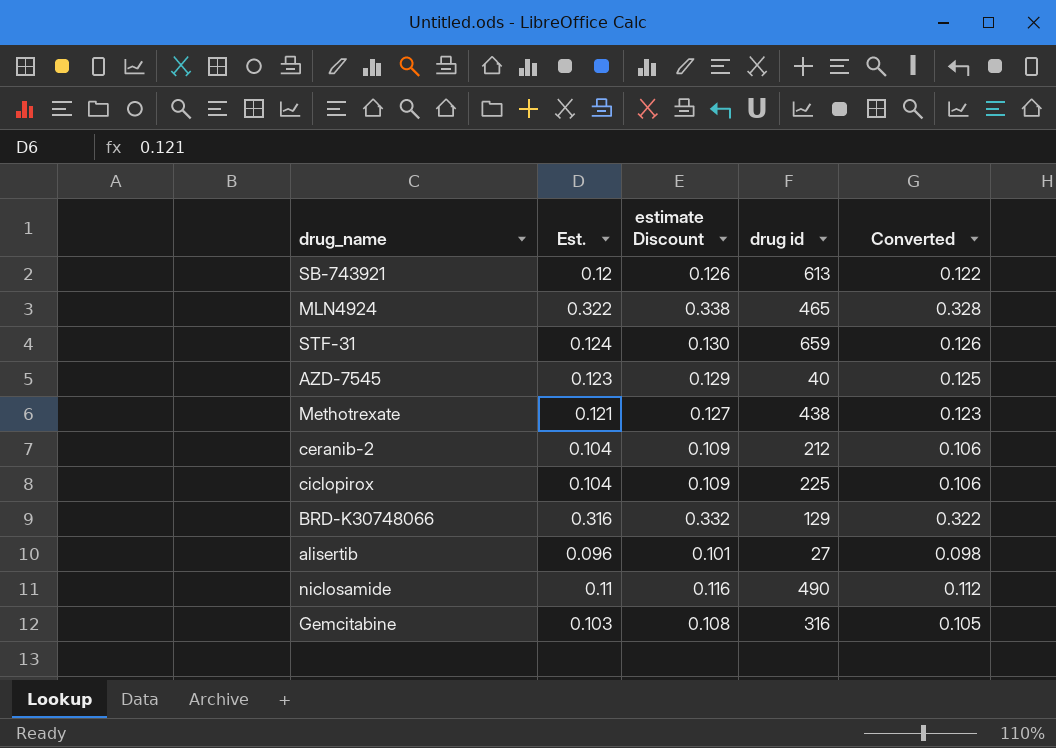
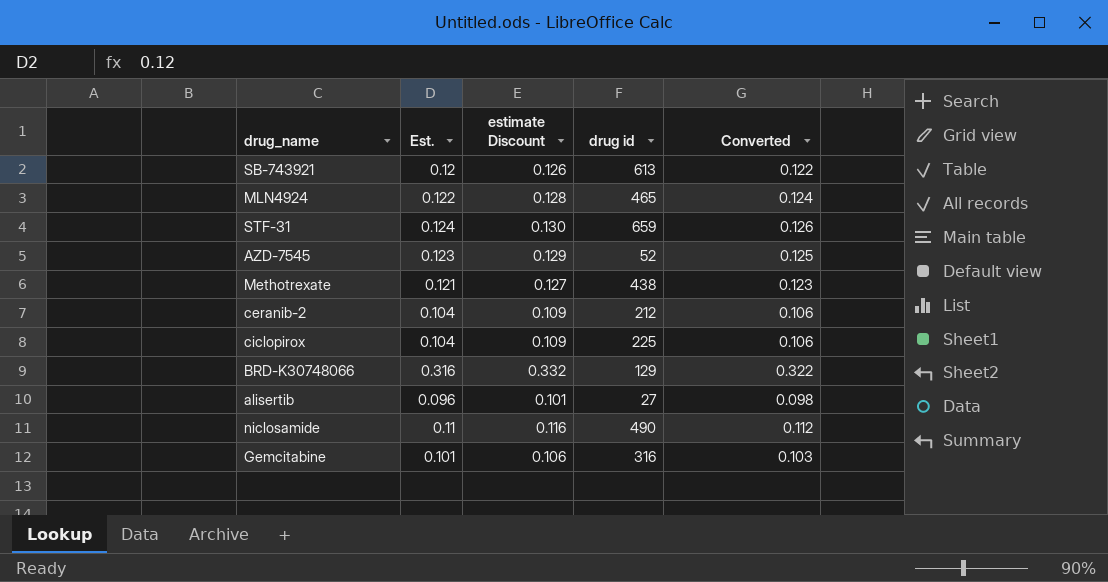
MLN4924 | Est.: 0.322 -> 0.122
MLN4924 | estimate Discount: 0.338 -> 0.128
MLN4924 | Converted: 0.328 -> 0.124
AZD-7545 | drug id: 40 -> 52
Gemcitabine | Est.: 0.103 -> 0.101
Gemcitabine | estimate Discount: 0.108 -> 0.106
Gemcitabine | Converted: 0.105 -> 0.103

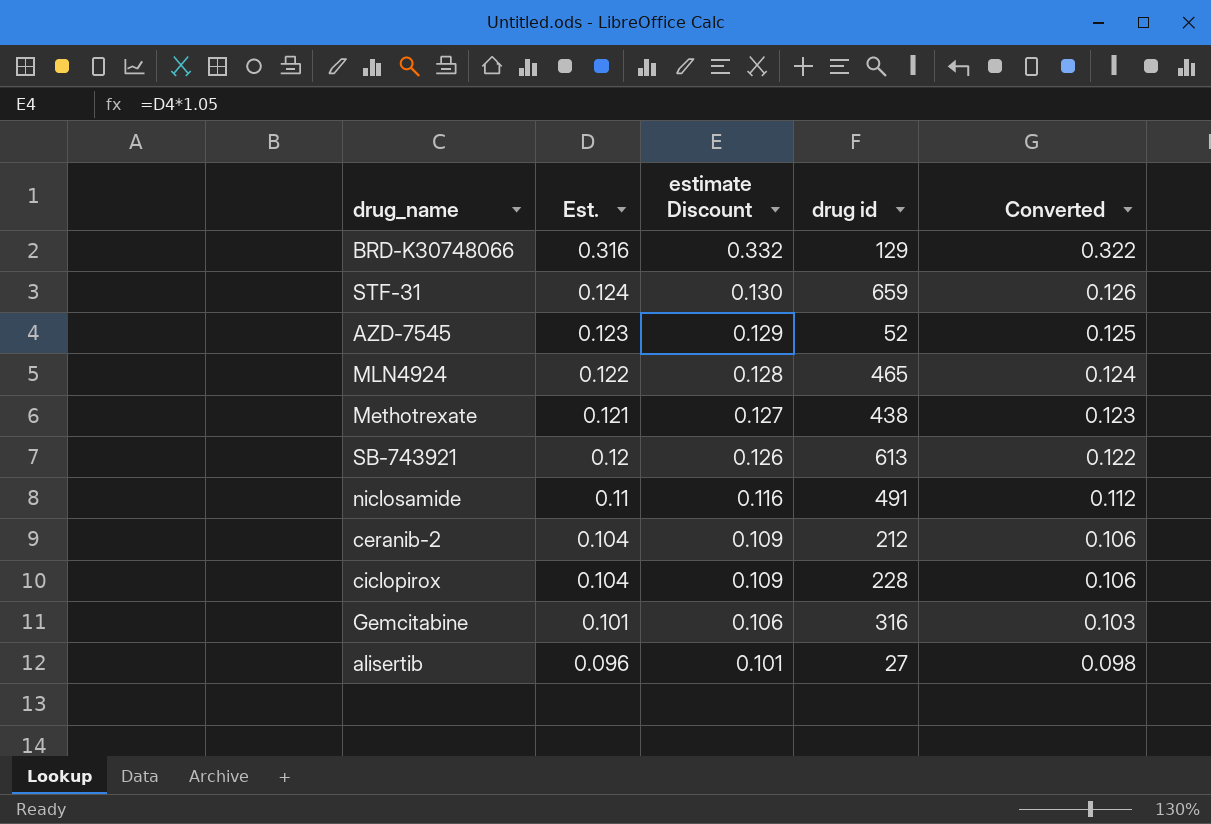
row order: none -> Est. descending
niclosamide | drug id: 490 -> 491
ciclopirox | drug id: 225 -> 228

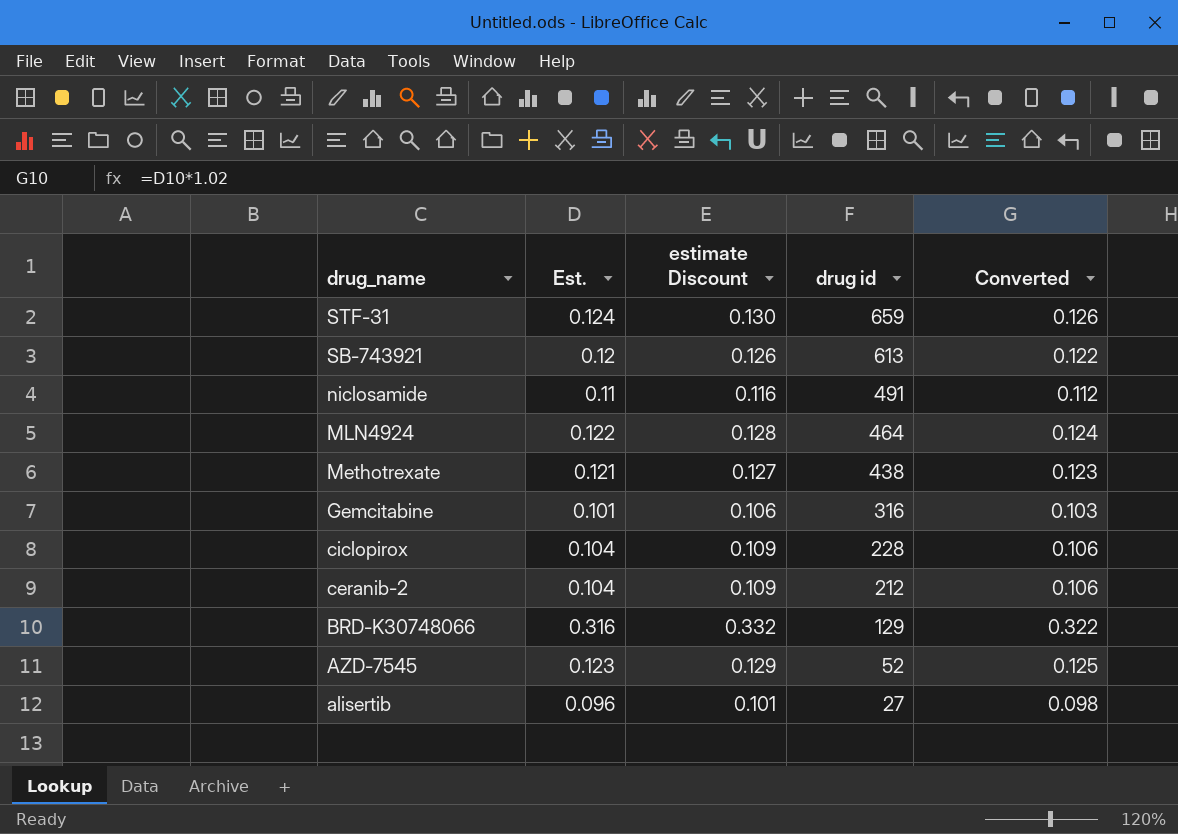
row order: Est. descending -> drug_name descending
MLN4924 | drug id: 465 -> 464

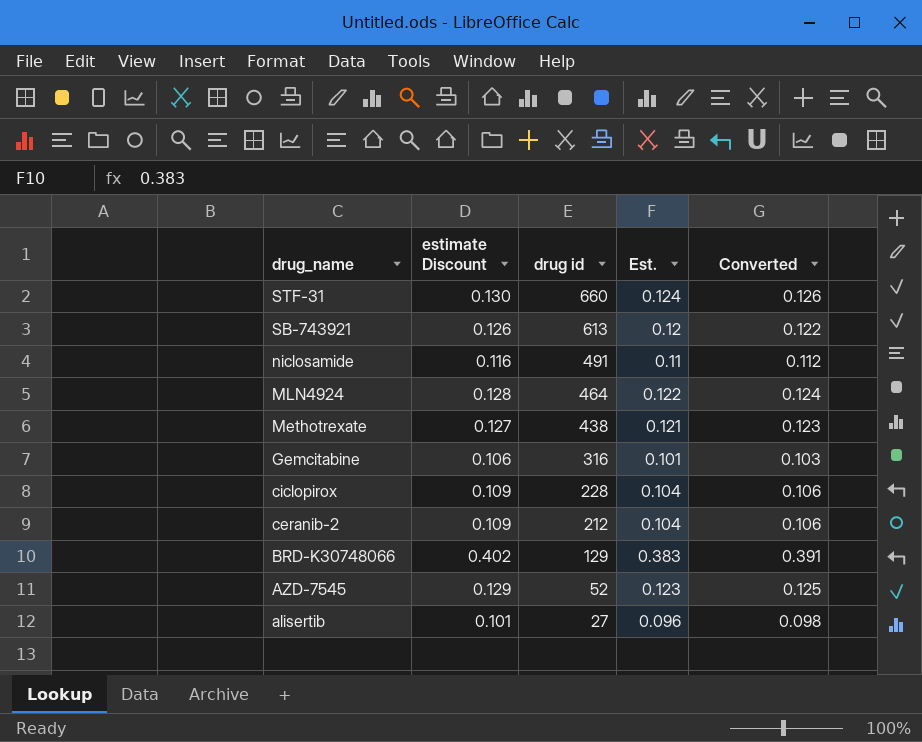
column Est. | position: 2 -> 4
STF-31 | drug id: 659 -> 660
BRD-K30748066 | estimate Discount: 0.332 -> 0.402
BRD-K30748066 | Est.: 0.316 -> 0.383
BRD-K30748066 | Converted: 0.322 -> 0.391

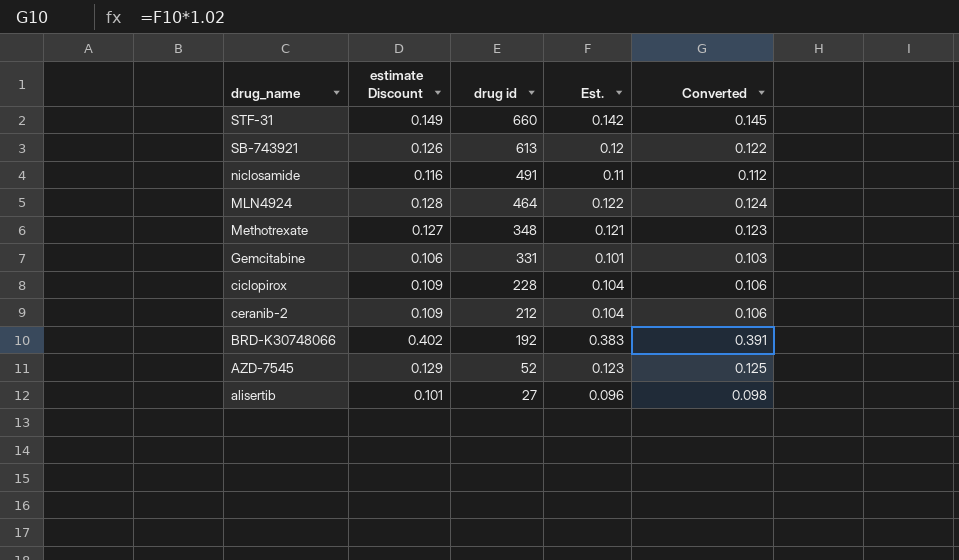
STF-31 | estimate Discount: 0.130 -> 0.149
STF-31 | Est.: 0.124 -> 0.142
STF-31 | Converted: 0.126 -> 0.145
Methotrexate | drug id: 438 -> 348
Gemcitabine | drug id: 316 -> 331
BRD-K30748066 | drug id: 129 -> 192

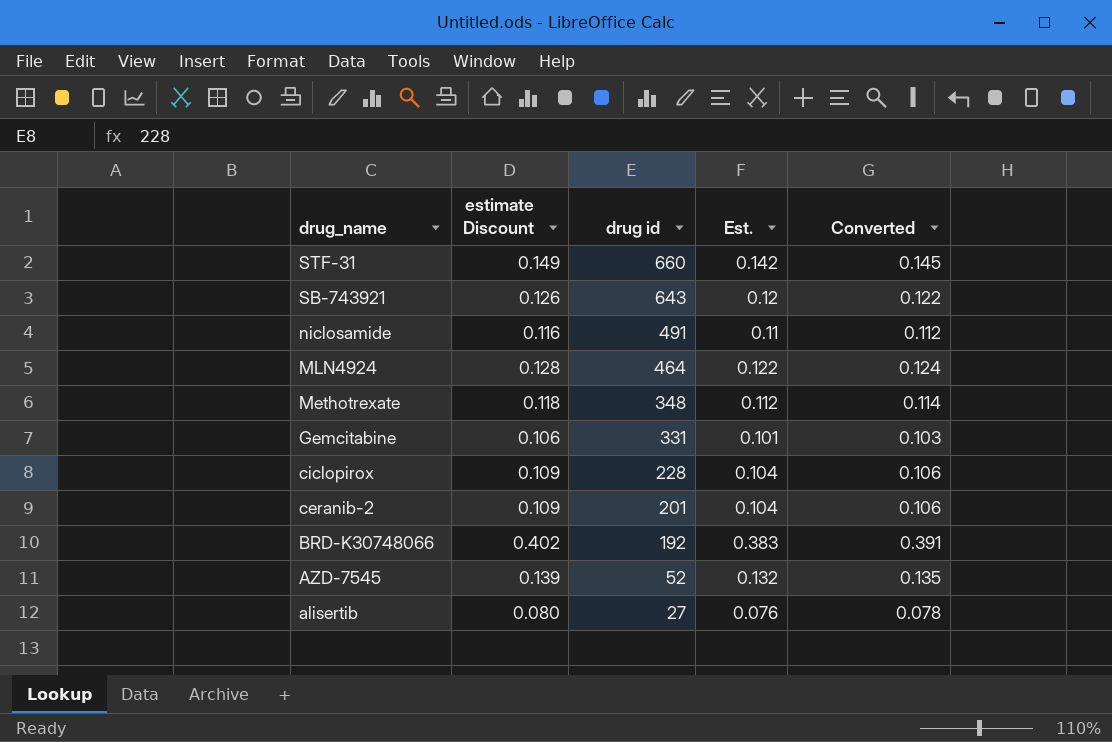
SB-743921 | drug id: 613 -> 643
Methotrexate | estimate Discount: 0.127 -> 0.118
Methotrexate | Est.: 0.121 -> 0.112
Methotrexate | Converted: 0.123 -> 0.114
ceranib-2 | drug id: 212 -> 201
AZD-7545 | estimate Discount: 0.129 -> 0.139
AZD-7545 | Est.: 0.123 -> 0.132
AZD-7545 | Converted: 0.125 -> 0.135
alisertib | estimate Discount: 0.101 -> 0.080
alisertib | Est.: 0.096 -> 0.076
alisertib | Converted: 0.098 -> 0.078

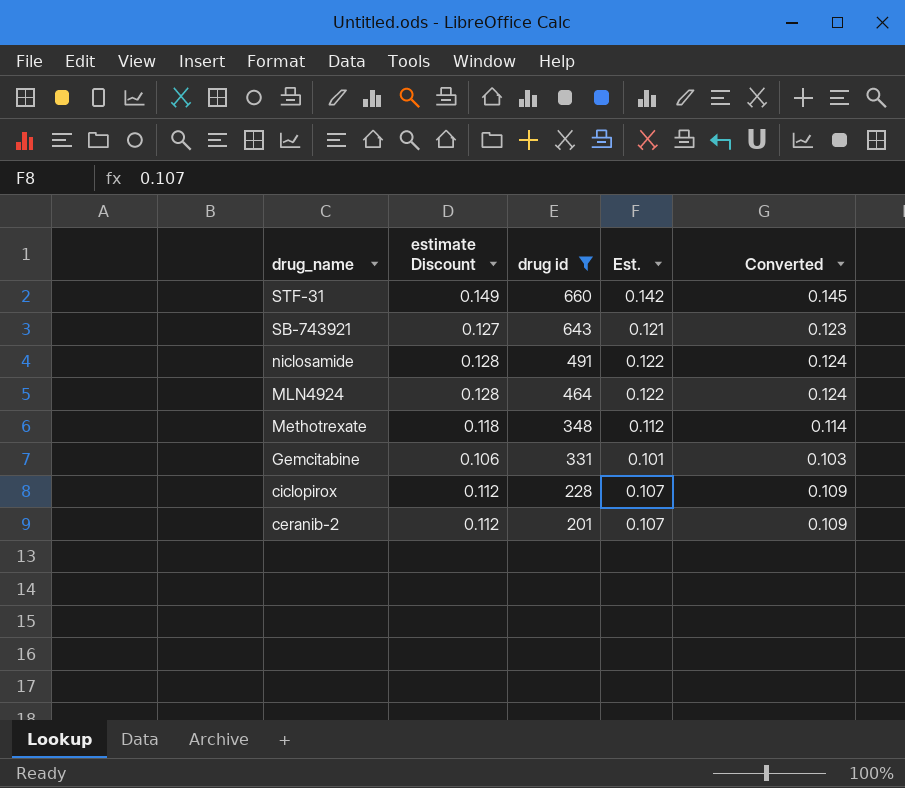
filter: none -> drug id >= 201
SB-743921 | estimate Discount: 0.126 -> 0.127
SB-743921 | Est.: 0.12 -> 0.121
SB-743921 | Converted: 0.122 -> 0.123
niclosamide | estimate Discount: 0.116 -> 0.128
niclosamide | Est.: 0.11 -> 0.122
niclosamide | Converted: 0.112 -> 0.124
ciclopirox | estimate Discount: 0.109 -> 0.112
ciclopirox | Est.: 0.104 -> 0.107
ciclopirox | Converted: 0.106 -> 0.109
ceranib-2 | estimate Discount: 0.109 -> 0.112
ceranib-2 | Est.: 0.104 -> 0.107
ceranib-2 | Converted: 0.106 -> 0.109

